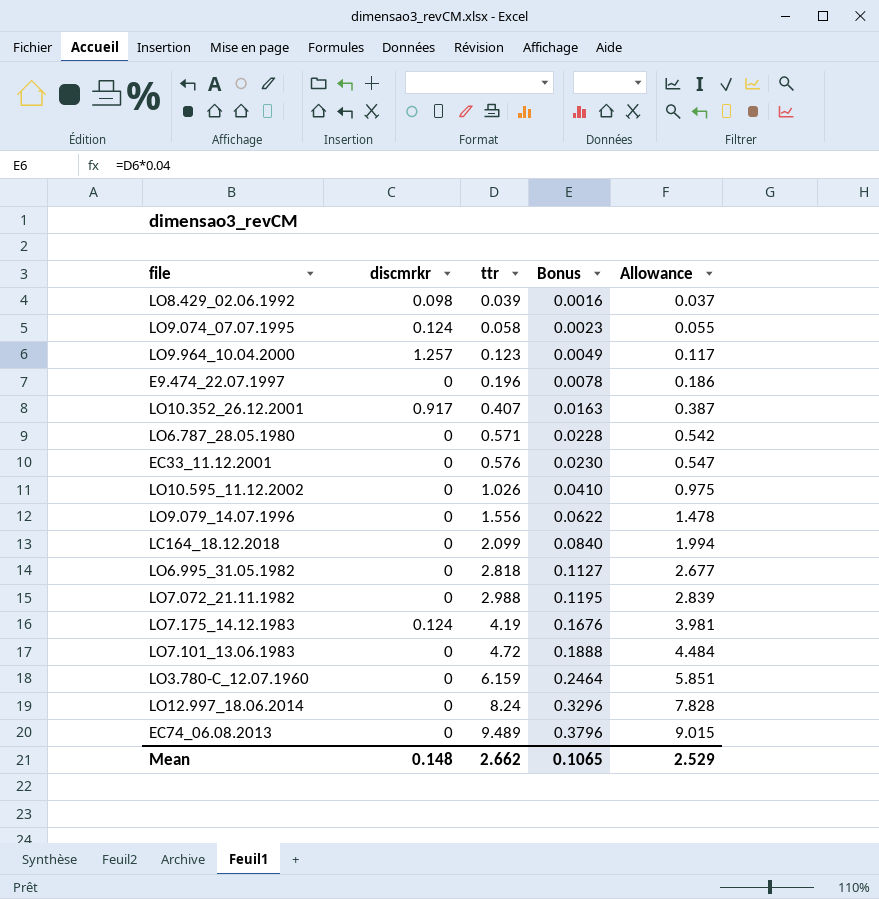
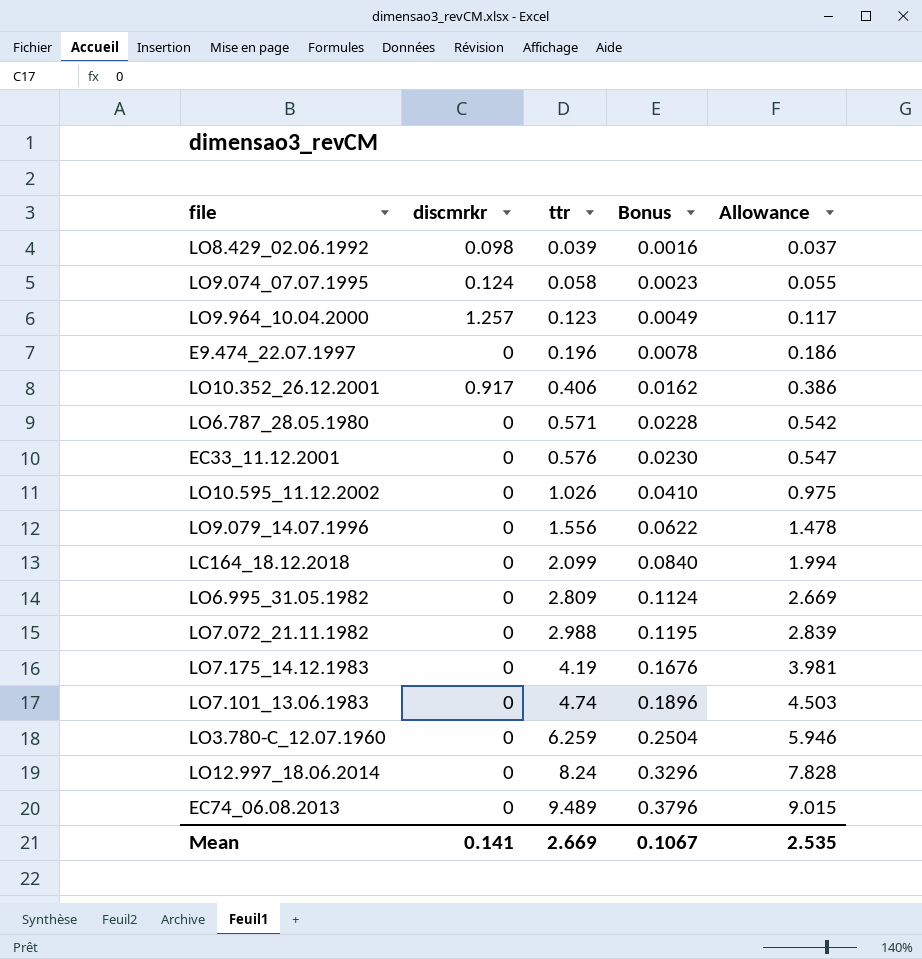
LO10.352_26.12.2001 | ttr: 0.407 -> 0.406
LO10.352_26.12.2001 | Bonus: 0.0163 -> 0.0162
LO10.352_26.12.2001 | Allowance: 0.387 -> 0.386
LO6.995_31.05.1982 | ttr: 2.818 -> 2.809
LO6.995_31.05.1982 | Bonus: 0.1127 -> 0.1124
LO6.995_31.05.1982 | Allowance: 2.677 -> 2.669
LO7.175_14.12.1983 | discmrkr: 0.124 -> 0
LO7.101_13.06.1983 | ttr: 4.72 -> 4.74
LO7.101_13.06.1983 | Bonus: 0.1888 -> 0.1896
LO7.101_13.06.1983 | Allowance: 4.484 -> 4.503
LO3.780-C_12.07.1960 | ttr: 6.159 -> 6.259
LO3.780-C_12.07.1960 | Bonus: 0.2464 -> 0.2504
LO3.780-C_12.07.1960 | Allowance: 5.851 -> 5.946
Mean | discmrkr: 0.148 -> 0.141
Mean | ttr: 2.662 -> 2.669
Mean | Bonus: 0.1065 -> 0.1067
Mean | Allowance: 2.529 -> 2.535

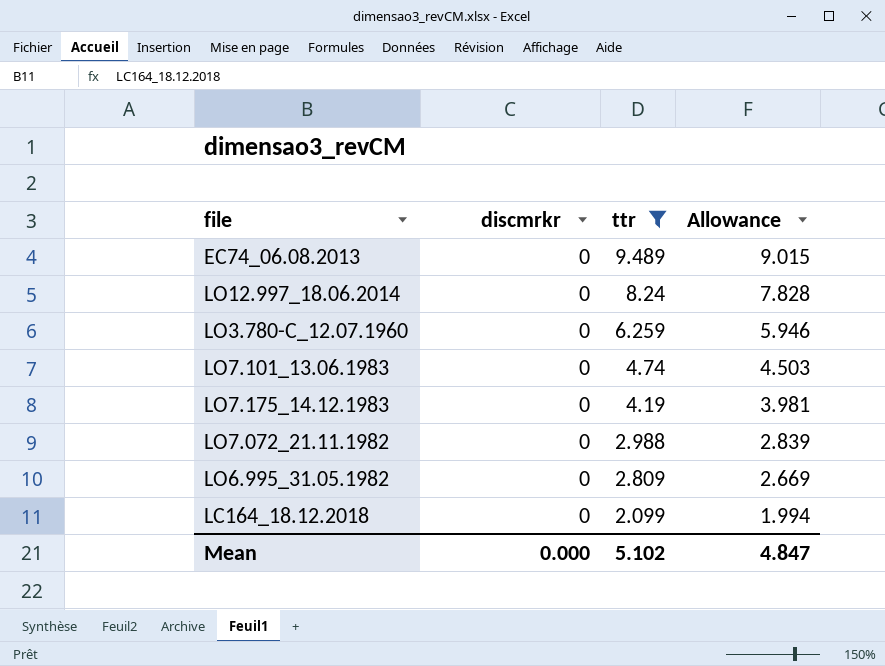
filter: none -> ttr >= 2.099
row order: ttr ascending -> ttr descending
column Bonus | formula: [ttr] * 0.04 -> none
Mean | discmrkr: 0.141 -> 0.000
Mean | ttr: 2.669 -> 5.102
Mean | Allowance: 2.535 -> 4.847

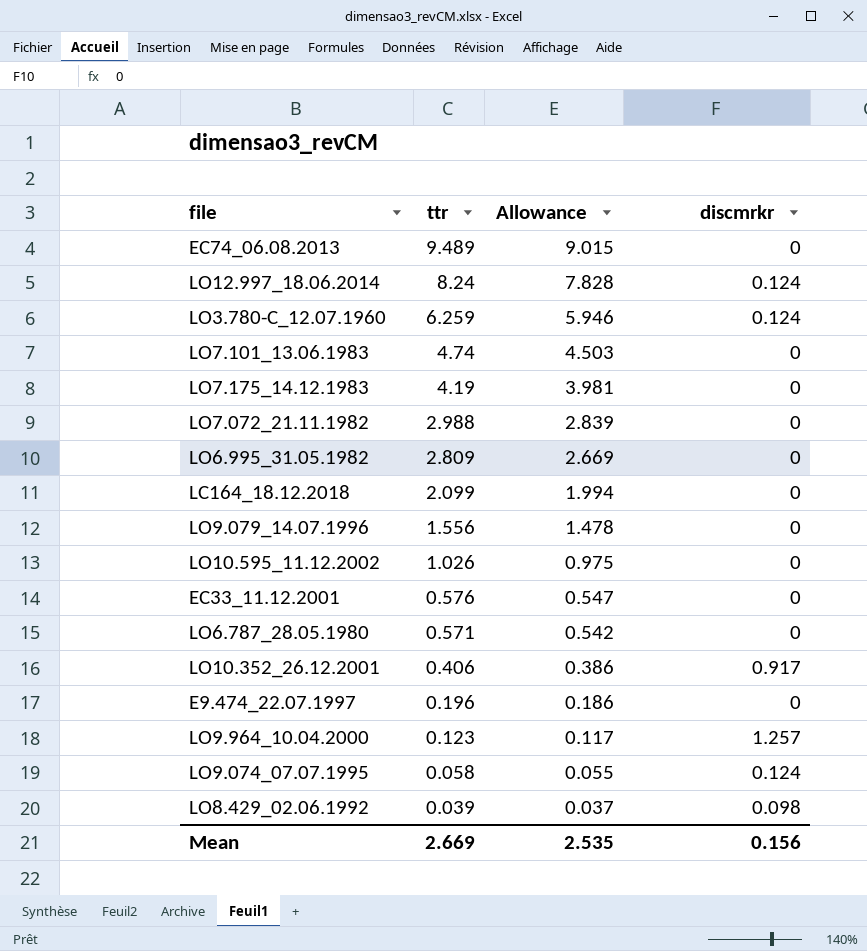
filter: ttr >= 2.099 -> none
column discmrkr | position: 2 -> 4
LO12.997_18.06.2014 | discmrkr: 0 -> 0.124
LO3.780-C_12.07.1960 | discmrkr: 0 -> 0.124
Mean | ttr: 5.102 -> 2.669
Mean | Allowance: 4.847 -> 2.535
Mean | discmrkr: 0.000 -> 0.156

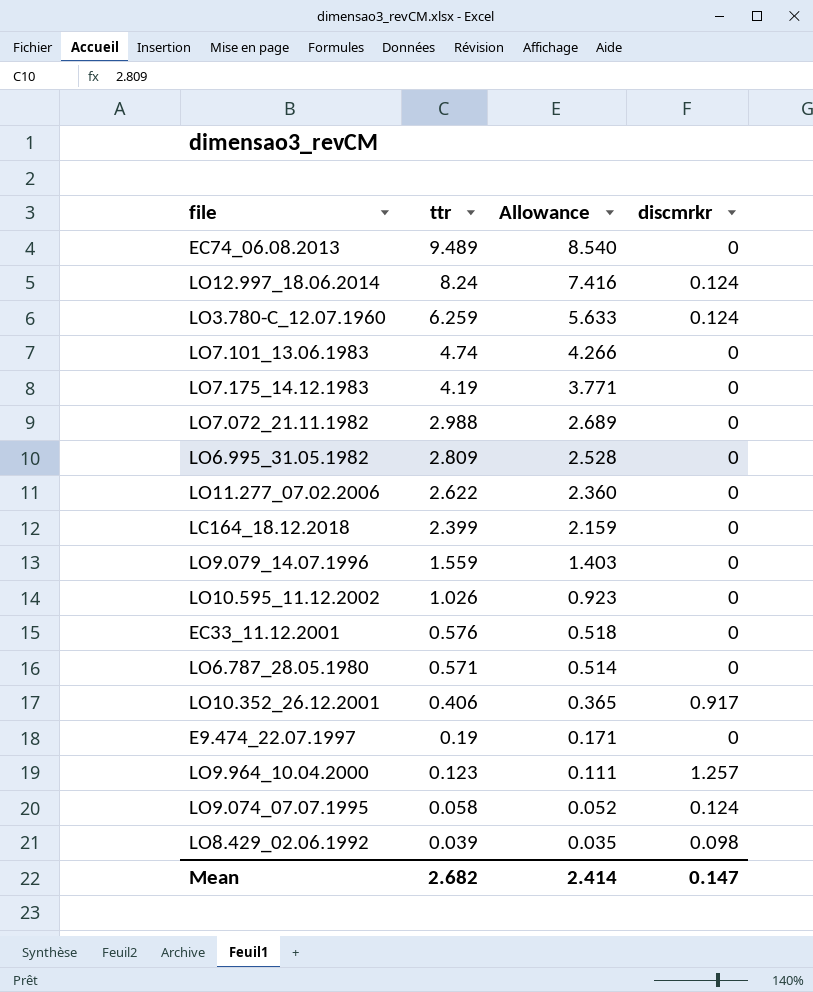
column Allowance | formula: [ttr] * 0.95 -> [ttr] * 0.9
row LO11.277_07.02.2006: none -> 2.622 | 2.360 | 0
LC164_18.12.2018 | ttr: 2.099 -> 2.399
LO9.079_14.07.1996 | ttr: 1.556 -> 1.559
E9.474_22.07.1997 | ttr: 0.196 -> 0.19
Mean | ttr: 2.669 -> 2.682
Mean | Allowance: 2.535 -> 2.414
Mean | discmrkr: 0.156 -> 0.147

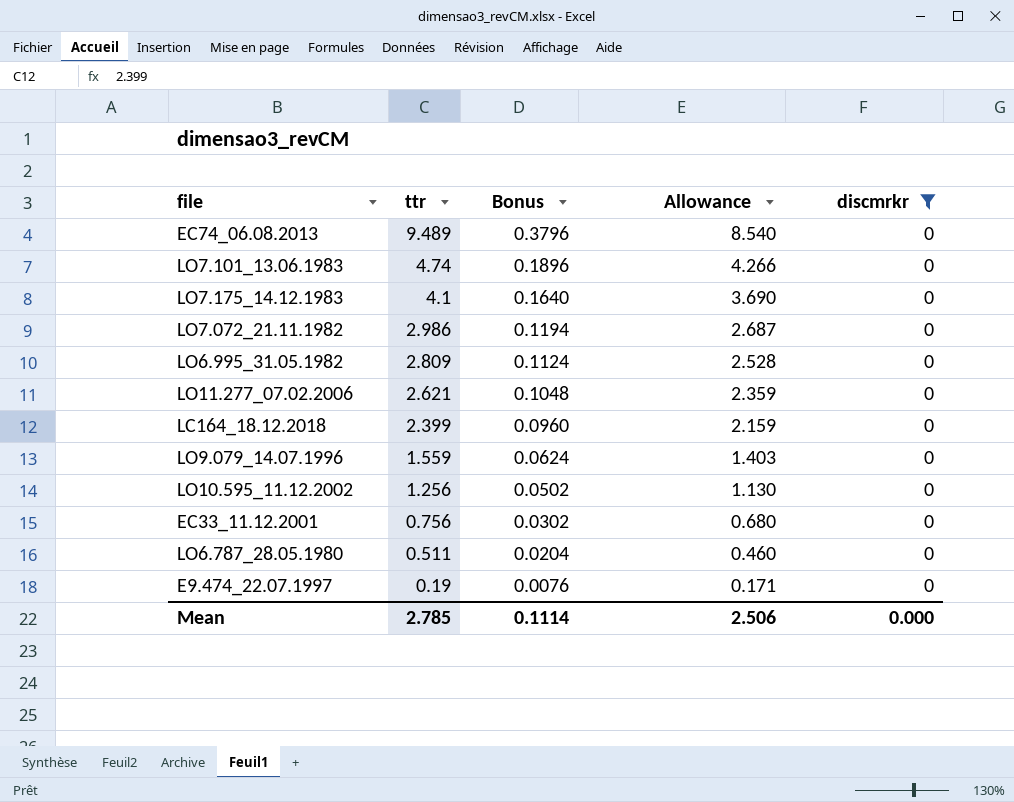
filter: none -> discmrkr = 0
column Bonus | formula: none -> [ttr] * 0.04
LO7.175_14.12.1983 | ttr: 4.19 -> 4.1
LO7.175_14.12.1983 | Allowance: 3.771 -> 3.690
LO7.072_21.11.1982 | ttr: 2.988 -> 2.986
LO7.072_21.11.1982 | Allowance: 2.689 -> 2.687
LO11.277_07.02.2006 | ttr: 2.622 -> 2.621
LO11.277_07.02.2006 | Allowance: 2.360 -> 2.359
LO10.595_11.12.2002 | ttr: 1.026 -> 1.256
LO10.595_11.12.2002 | Allowance: 0.923 -> 1.130
EC33_11.12.2001 | ttr: 0.576 -> 0.756
EC33_11.12.2001 | Allowance: 0.518 -> 0.680
LO6.787_28.05.1980 | ttr: 0.571 -> 0.511
LO6.787_28.05.1980 | Allowance: 0.514 -> 0.460
Mean | ttr: 2.682 -> 2.785
Mean | Allowance: 2.414 -> 2.506
Mean | discmrkr: 0.147 -> 0.000

